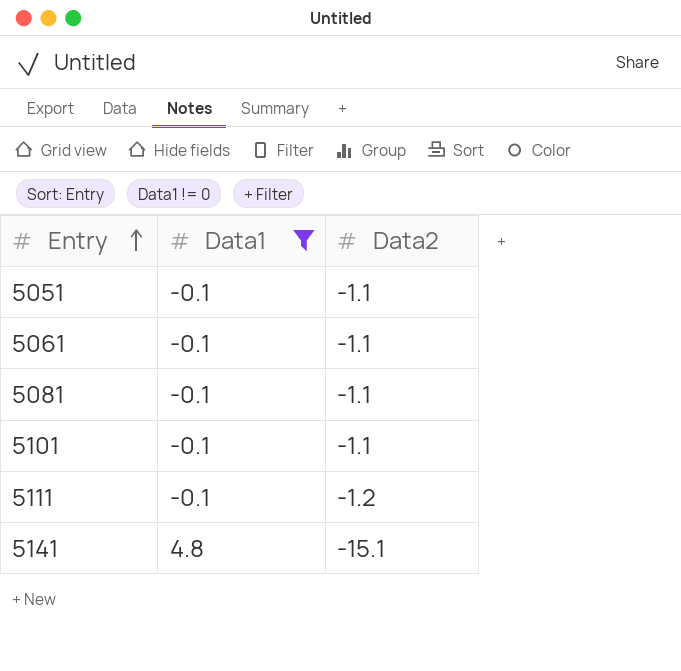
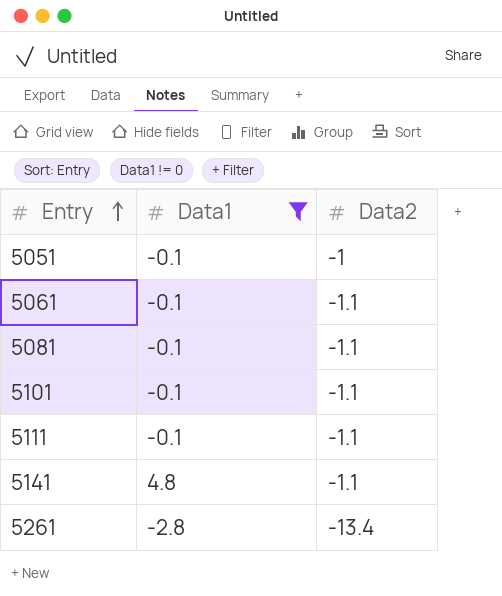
5051 | Data2: -1.1 -> -1
5111 | Data2: -1.2 -> -1.1
5141 | Data2: -15.1 -> -1.1
row 5261: none -> -2.8 | -13.4

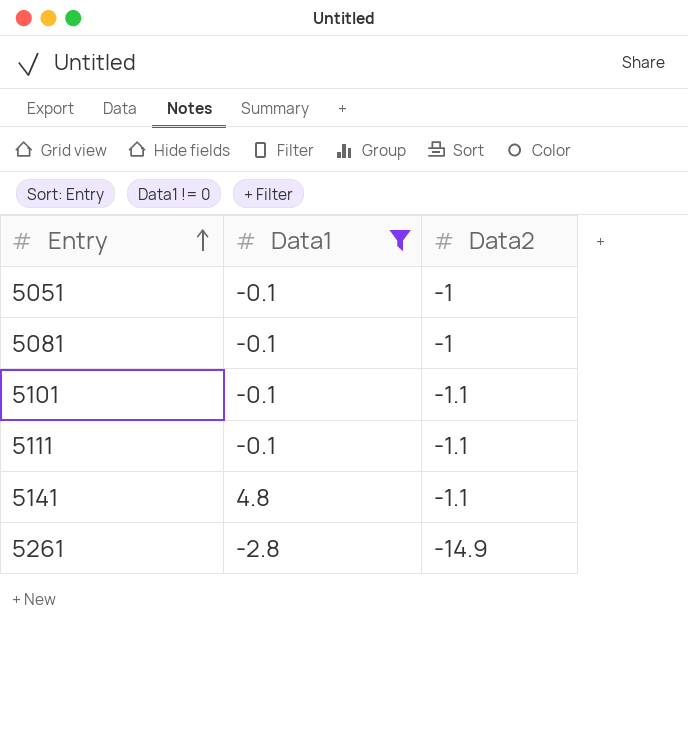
row 5061: -0.1 | -1.1 -> none
5081 | Data2: -1.1 -> -1
5261 | Data2: -13.4 -> -14.9

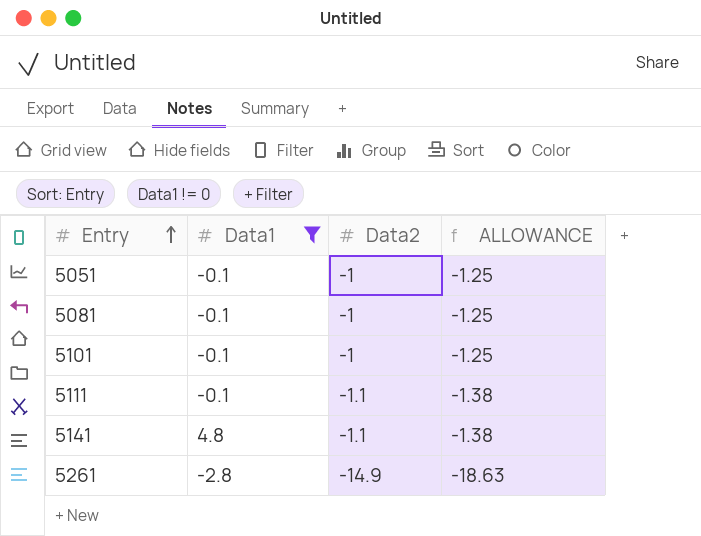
column ALLOWANCE | formula: none -> [Data2] * 1.25
5101 | Data2: -1.1 -> -1

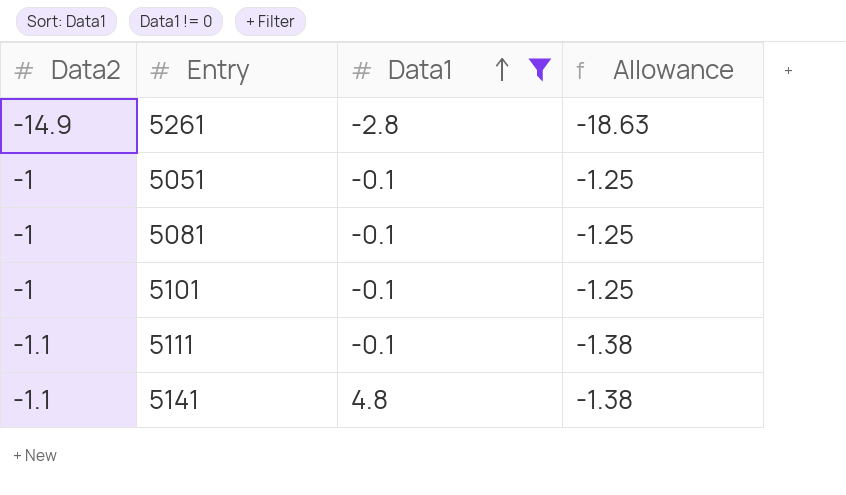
row order: Entry ascending -> Data1 ascending
column Data2 | position: 3 -> 1
column name: ALLOWANCE -> Allowance

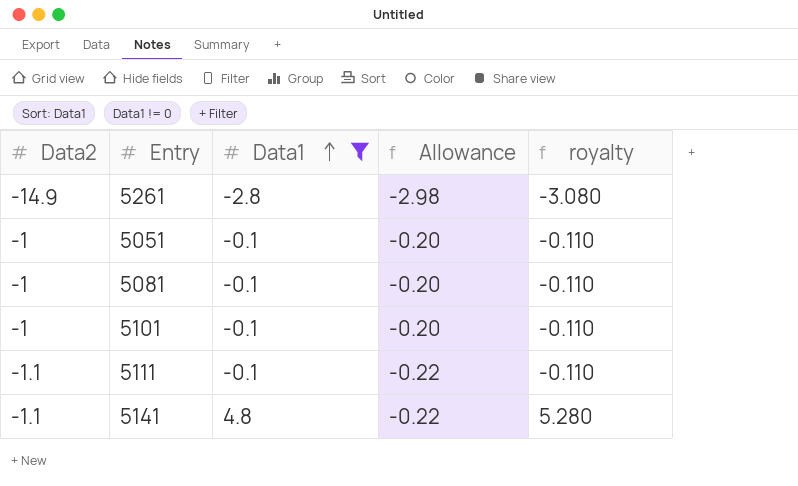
column Allowance | formula: [Data2] * 1.25 -> [Data2] * 0.2
column royalty | formula: none -> [Data1] * 1.1

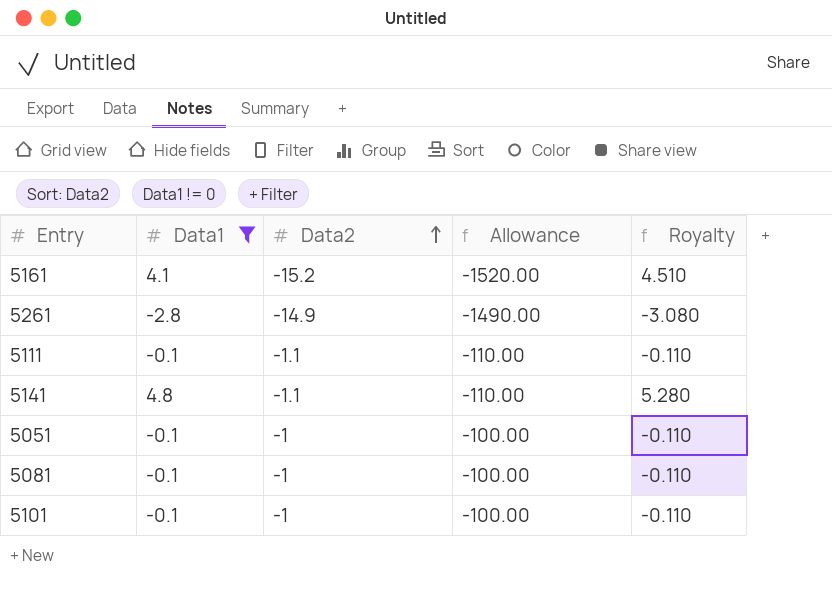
row order: Data1 ascending -> Data2 ascending
column Data2 | position: 1 -> 3
column Allowance | formula: [Data2] * 0.2 -> [Data2] * 100
column name: royalty -> Royalty
row 5161: none -> 4.1 | -15.2 | -1520.00 | 4.510

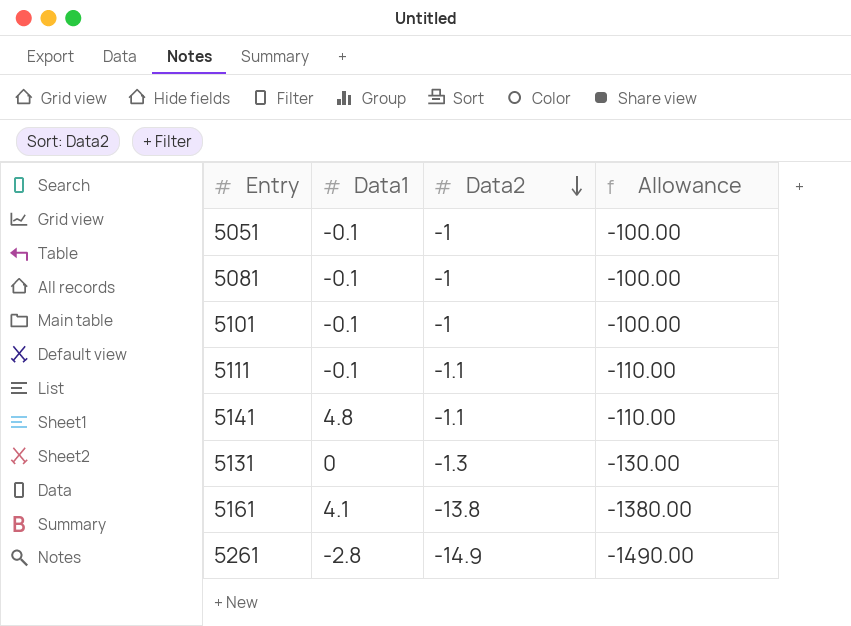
filter: Data1 != 0 -> none
row order: Data2 ascending -> Data2 descending
column Royalty | formula: [Data1] * 1.1 -> none
5161 | Data2: -15.2 -> -13.8
5161 | Allowance: -1520.00 -> -1380.00

